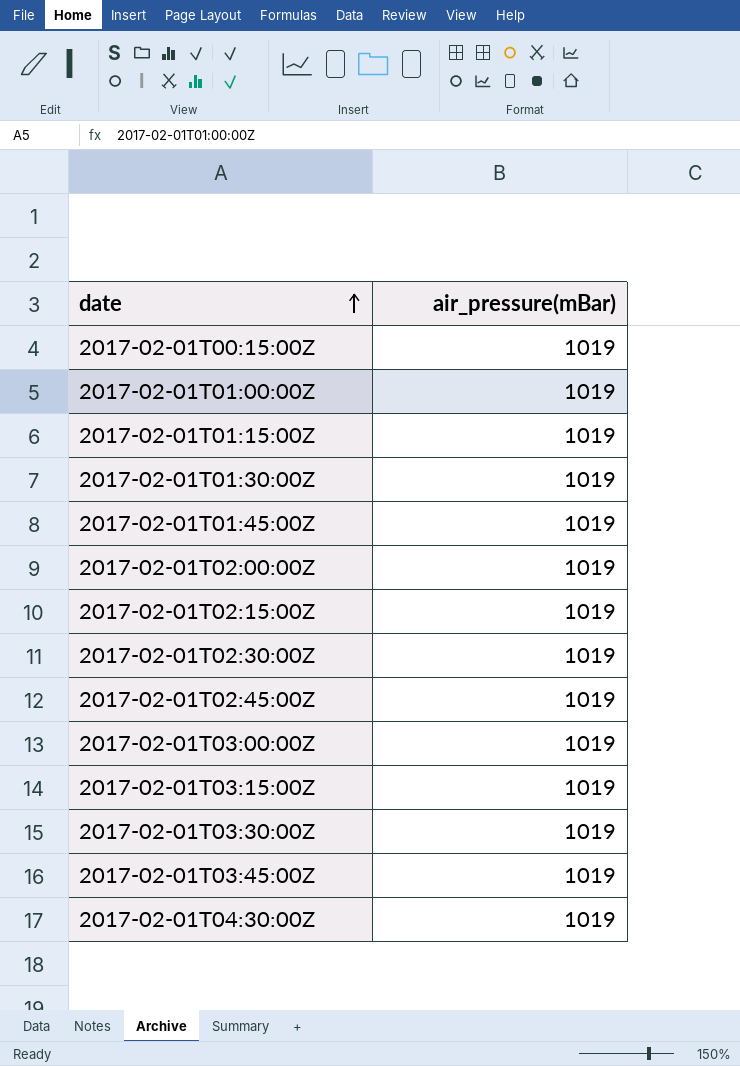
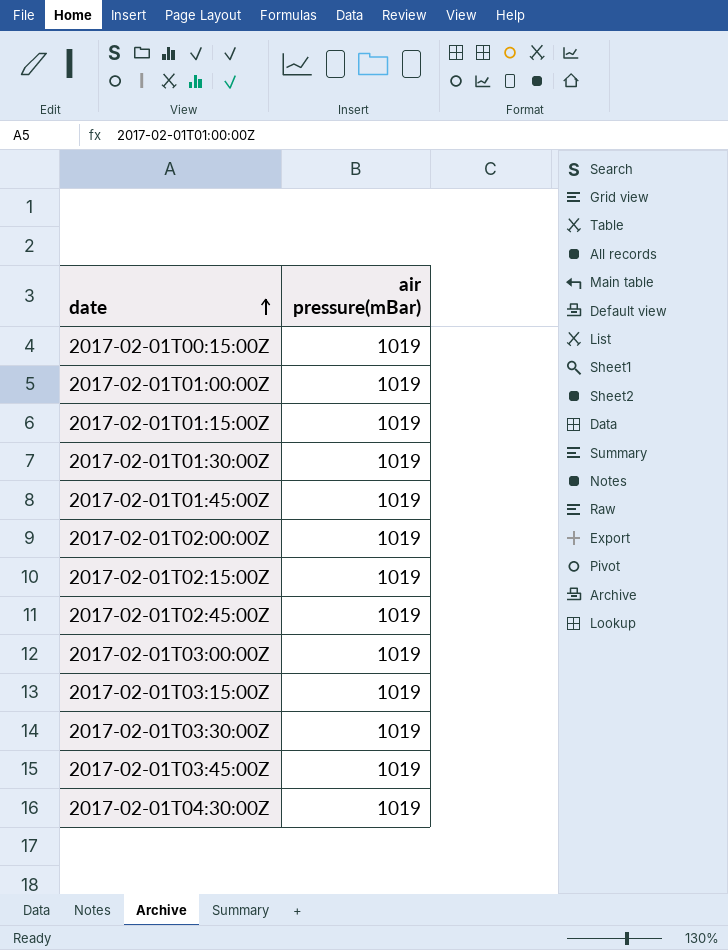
column name: air_pressure(mBar) -> air pressure(mBar)
row 2017-02-01T02:30:00Z: 1019 -> none

